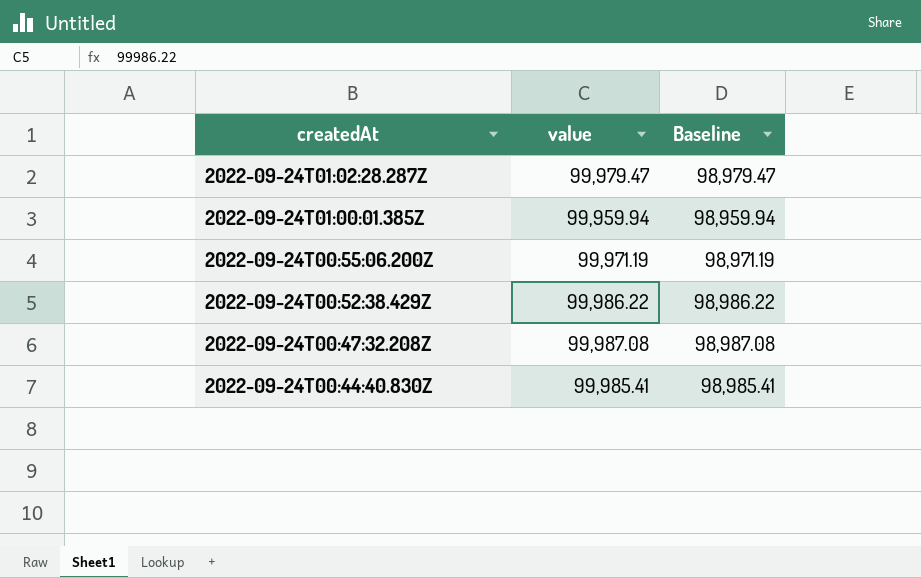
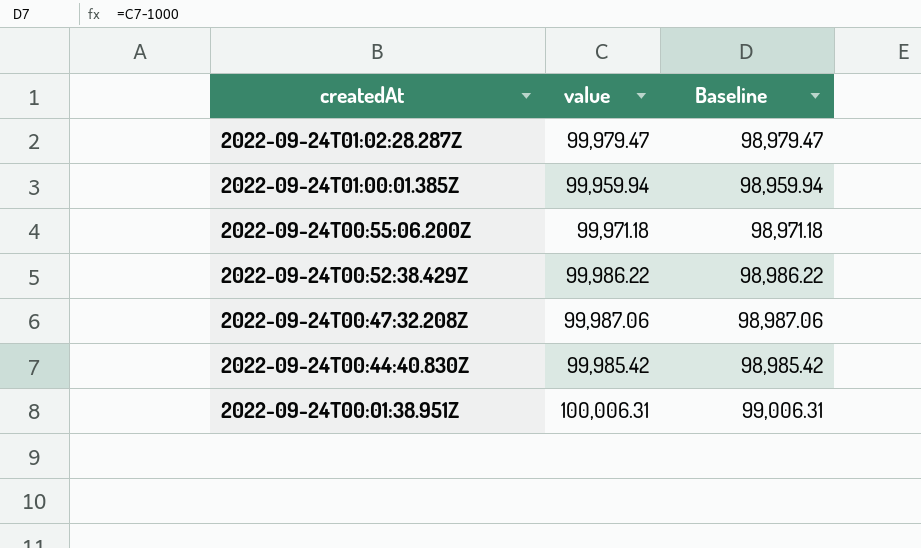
2022-09-24T00:55:06.200Z | value: 99,971.19 -> 99,971.18
2022-09-24T00:55:06.200Z | Baseline: 98,971.19 -> 98,971.18
2022-09-24T00:47:32.208Z | value: 99,987.08 -> 99,987.06
2022-09-24T00:47:32.208Z | Baseline: 98,987.08 -> 98,987.06
2022-09-24T00:44:40.830Z | value: 99,985.41 -> 99,985.42
2022-09-24T00:44:40.830Z | Baseline: 98,985.41 -> 98,985.42
row 2022-09-24T00:01:38.951Z: none -> 100,006.31 | 99,006.31

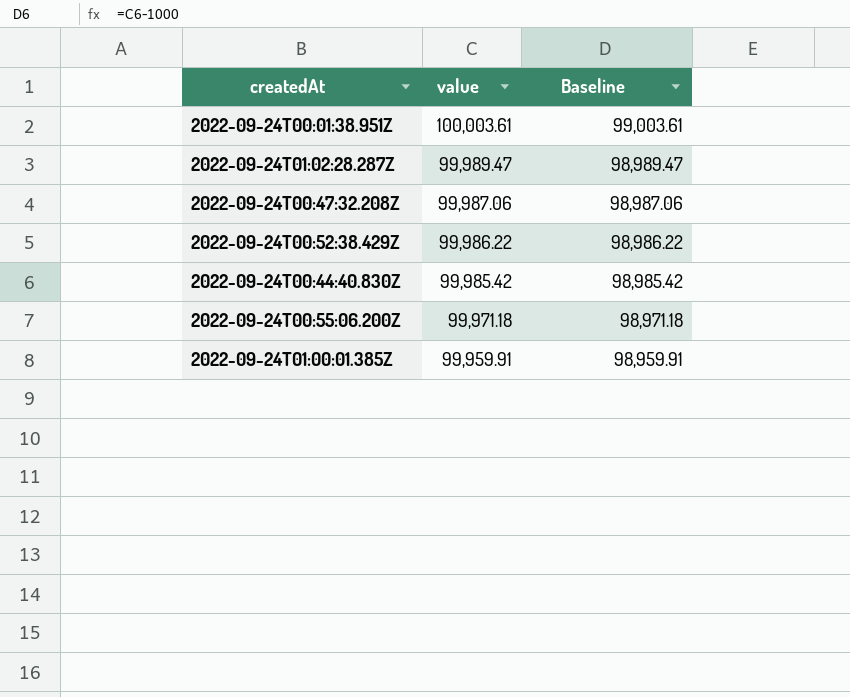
row order: createdAt descending -> value descending
2022-09-24T00:01:38.951Z | value: 100,006.31 -> 100,003.61
2022-09-24T00:01:38.951Z | Baseline: 99,006.31 -> 99,003.61
2022-09-24T01:02:28.287Z | value: 99,979.47 -> 99,989.47
2022-09-24T01:02:28.287Z | Baseline: 98,979.47 -> 98,989.47
2022-09-24T01:00:01.385Z | value: 99,959.94 -> 99,959.91
2022-09-24T01:00:01.385Z | Baseline: 98,959.94 -> 98,959.91

